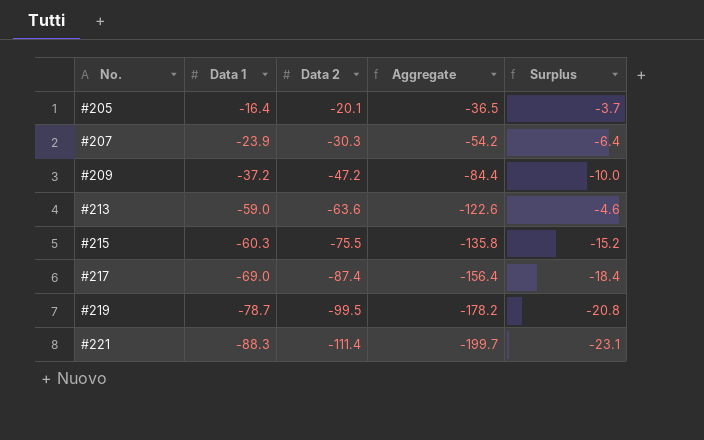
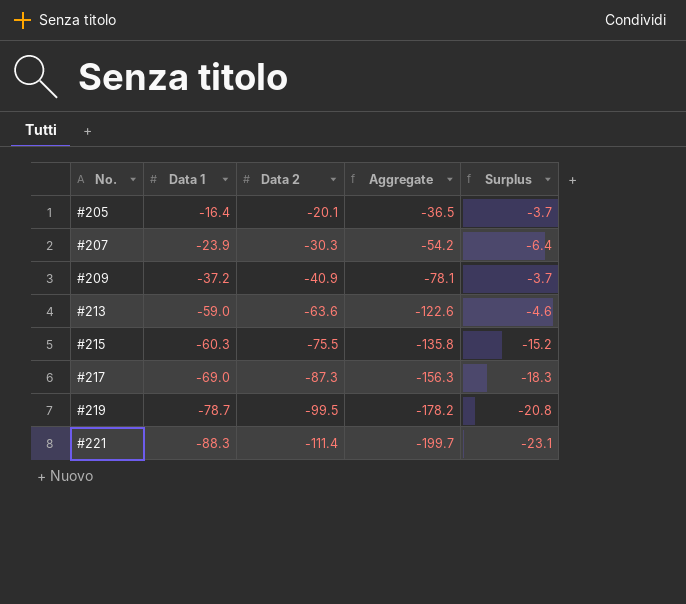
#209 | Data 2: -47.2 -> -40.9
#209 | Aggregate: -84.4 -> -78.1
#209 | Surplus: -10.0 -> -3.7
#217 | Data 2: -87.4 -> -87.3
#217 | Aggregate: -156.4 -> -156.3
#217 | Surplus: -18.4 -> -18.3

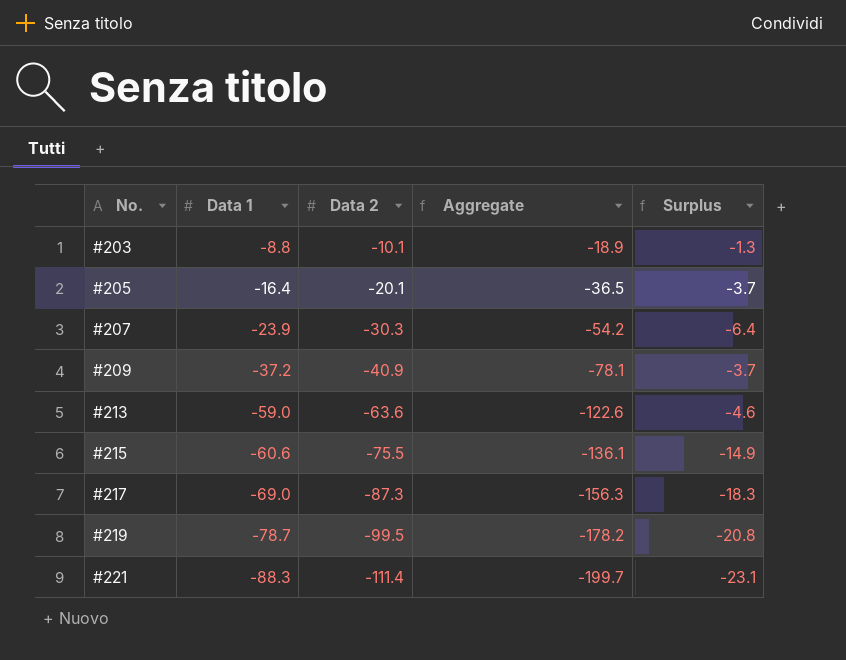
row #203: none -> -8.8 | -10.1 | -18.9 | -1.3
#215 | Data 1: -60.3 -> -60.6
#215 | Aggregate: -135.8 -> -136.1
#215 | Surplus: -15.2 -> -14.9

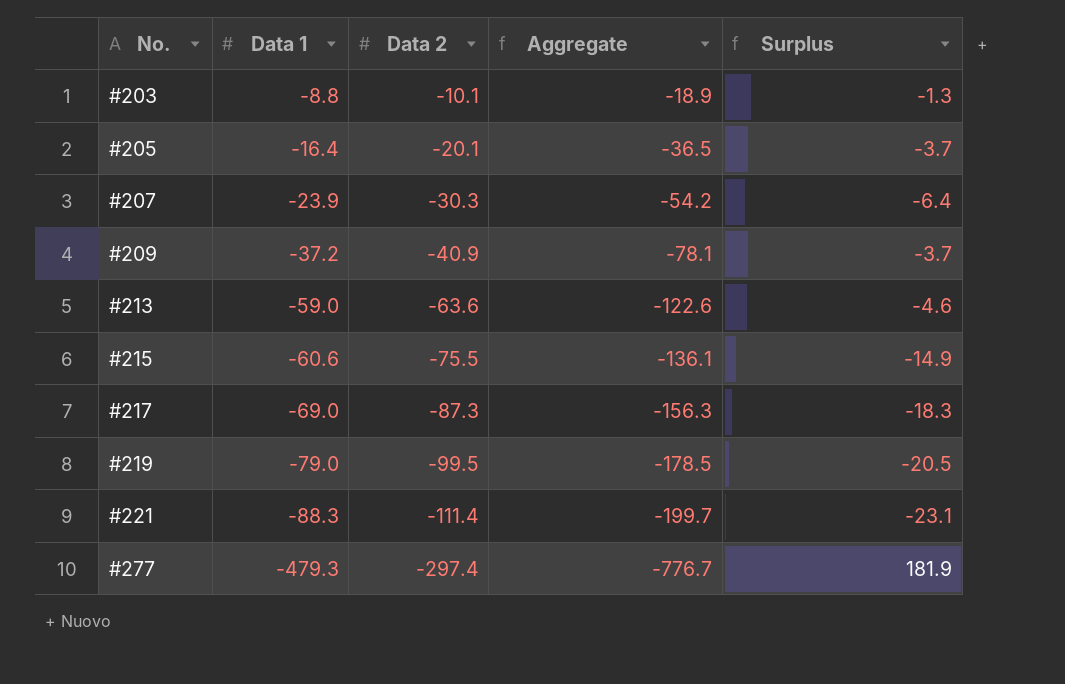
#219 | Data 1: -78.7 -> -79.0
#219 | Aggregate: -178.2 -> -178.5
#219 | Surplus: -20.8 -> -20.5
row #277: none -> -479.3 | -297.4 | -776.7 | 181.9

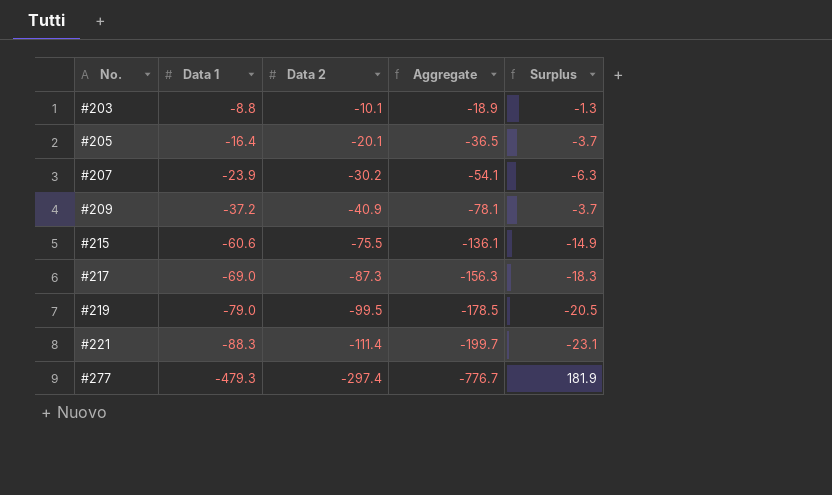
row #213: -59.0 | -63.6 | -122.6 | -4.6 -> none
#207 | Data 2: -30.3 -> -30.2
#207 | Aggregate: -54.2 -> -54.1
#207 | Surplus: -6.4 -> -6.3

